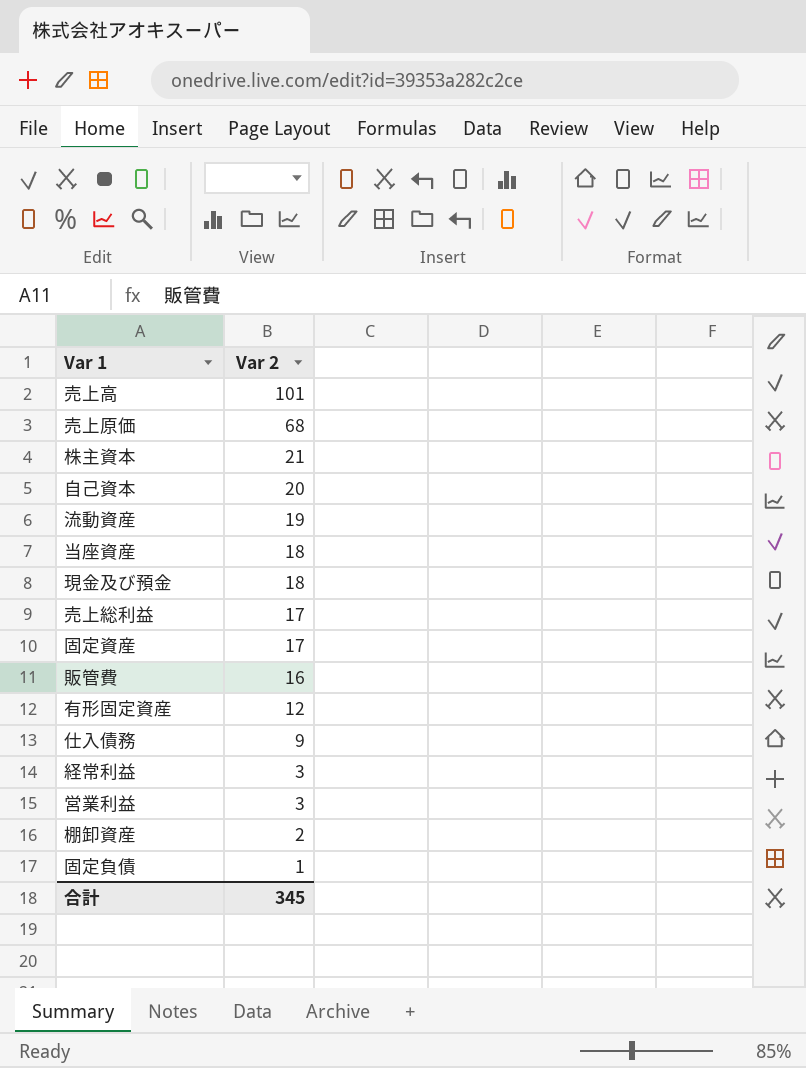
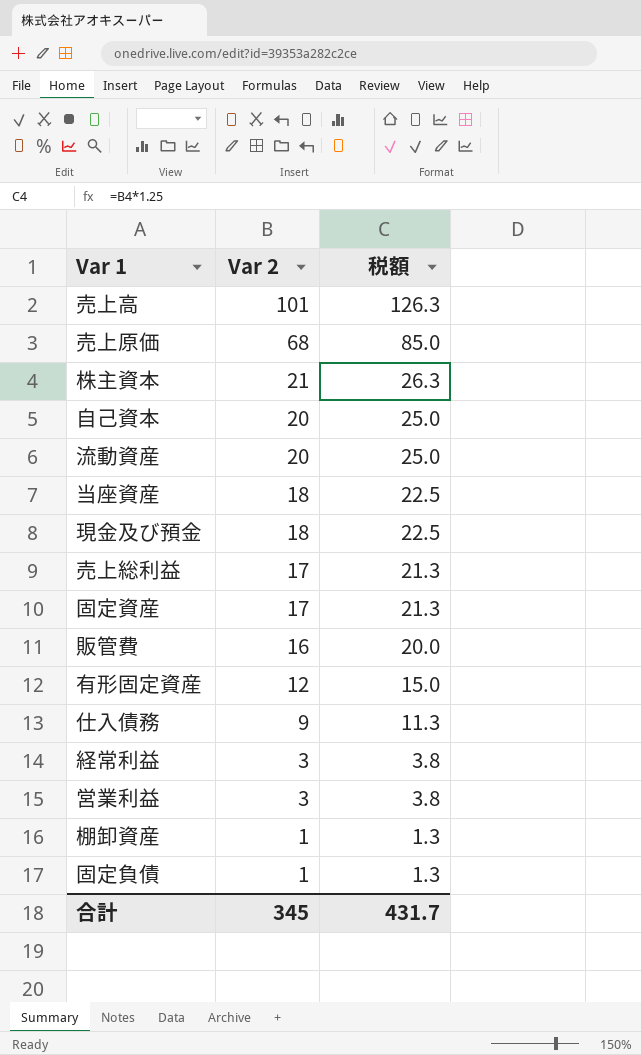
column 税額 | formula: none -> [Var 2] * 1.25
流動資産 | Var 2: 19 -> 20
棚卸資産 | Var 2: 2 -> 1

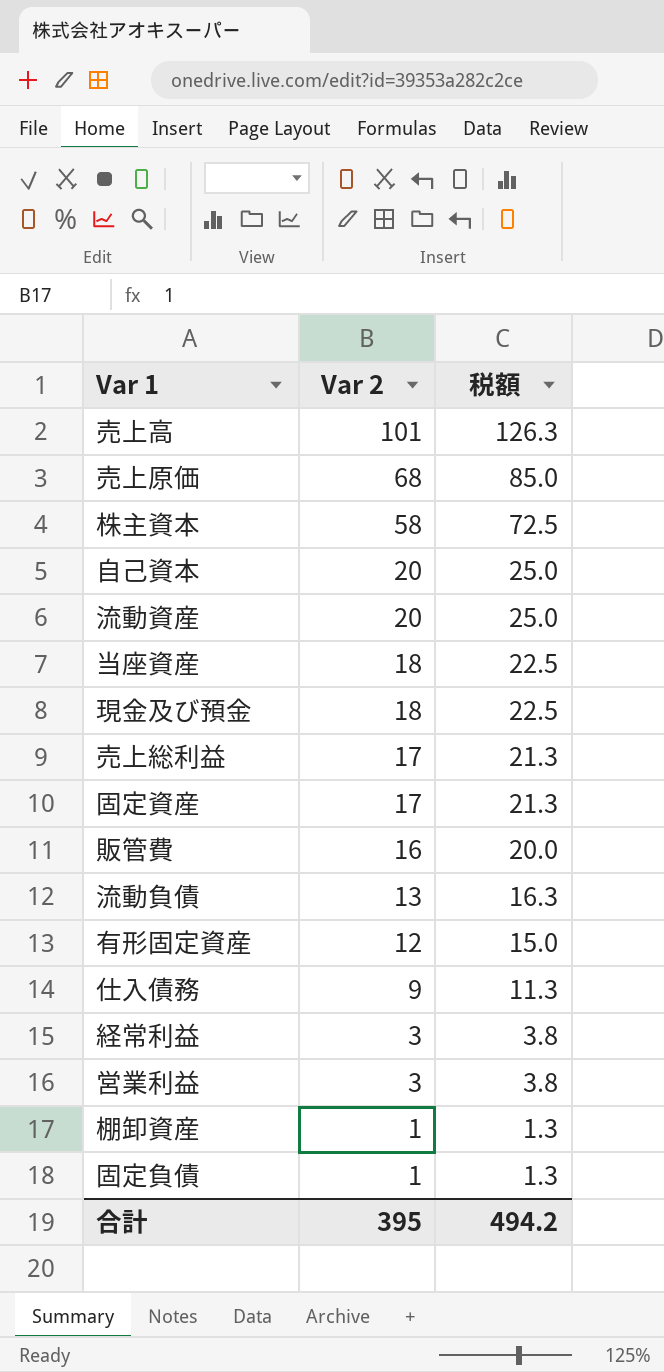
株主資本 | Var 2: 21 -> 58
株主資本 | 税額: 26.3 -> 72.5
row 流動負債: none -> 13 | 16.3
合計 | Var 2: 345 -> 395
合計 | 税額: 431.7 -> 494.2

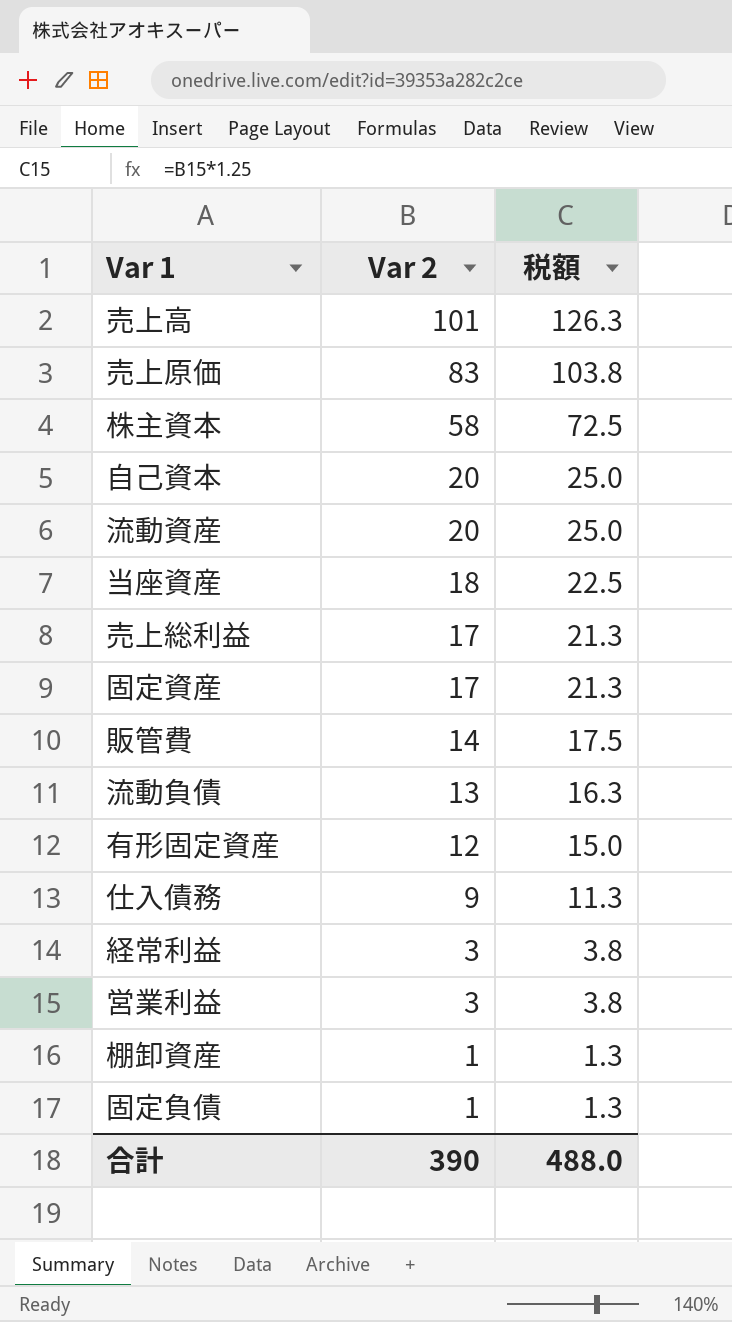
row 現金及び預金: 18 | 22.5 -> none
売上原価 | Var 2: 68 -> 83
売上原価 | 税額: 85.0 -> 103.8
販管費 | Var 2: 16 -> 14
販管費 | 税額: 20.0 -> 17.5
合計 | Var 2: 395 -> 390
合計 | 税額: 494.2 -> 488.0

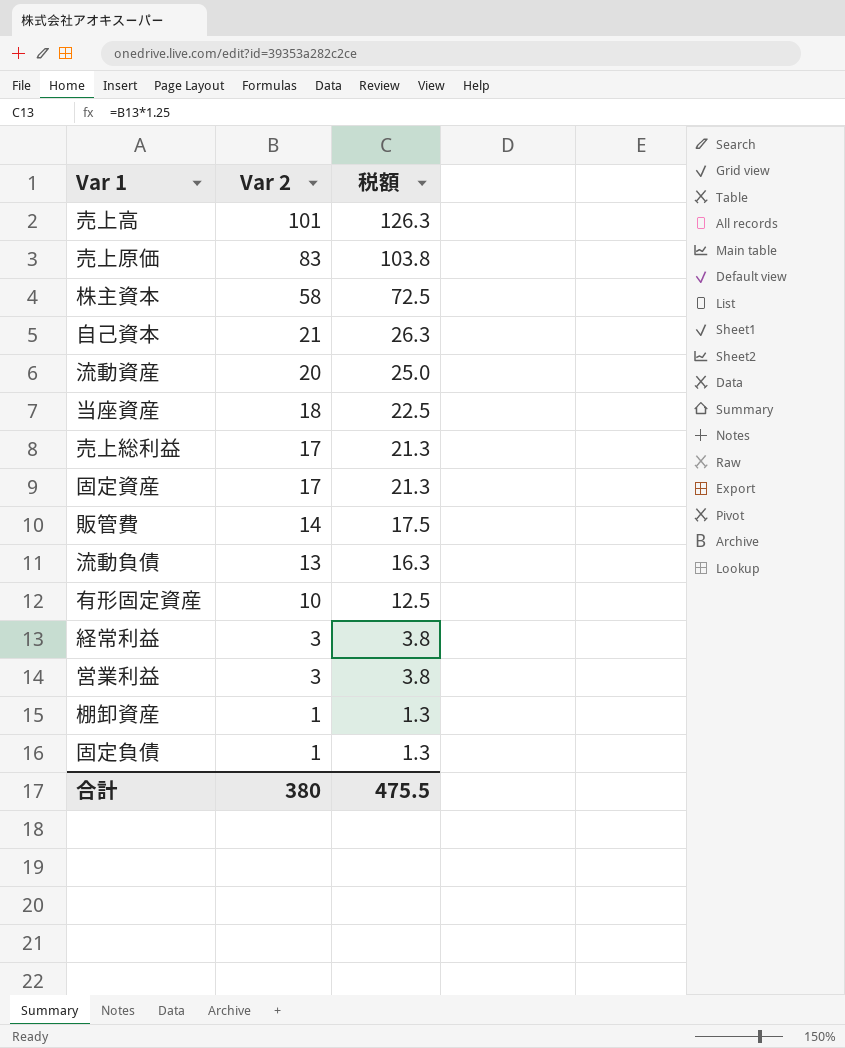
row 仕入債務: 9 | 11.3 -> none
自己資本 | Var 2: 20 -> 21
自己資本 | 税額: 25.0 -> 26.3
有形固定資産 | Var 2: 12 -> 10
有形固定資産 | 税額: 15.0 -> 12.5
合計 | Var 2: 390 -> 380
合計 | 税額: 488.0 -> 475.5

